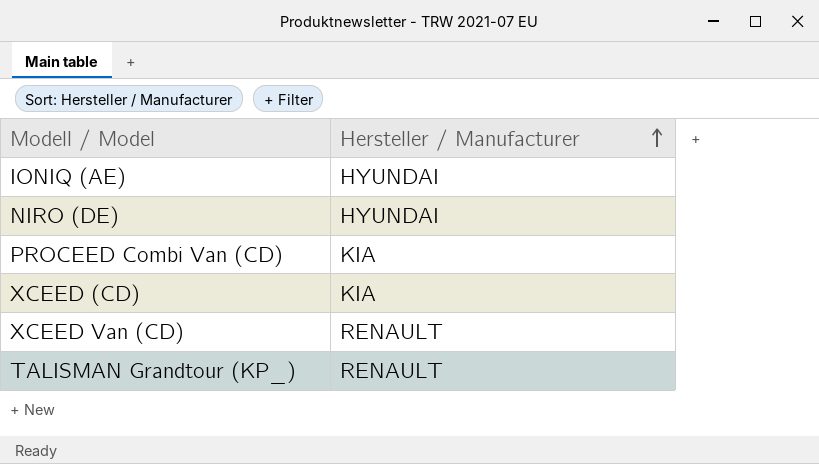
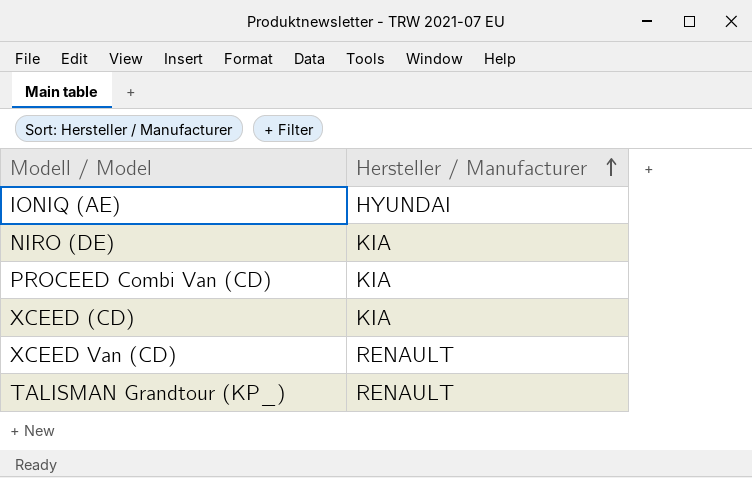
NIRO (DE) | Hersteller / Manufacturer: HYUNDAI -> KIA

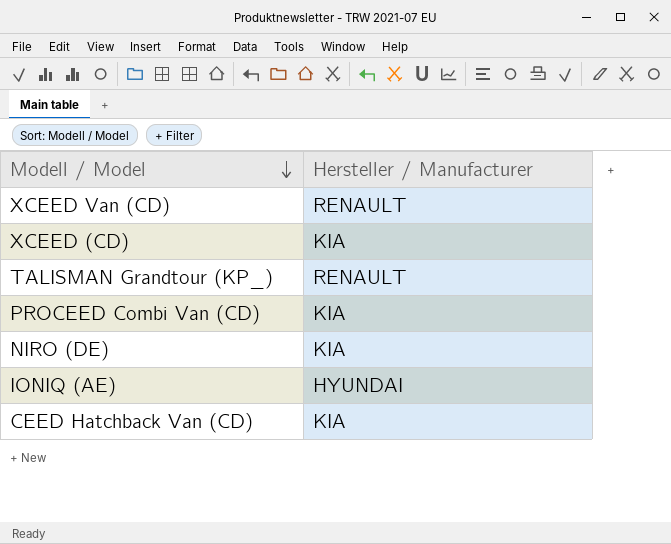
row order: Hersteller / Manufacturer ascending -> Modell / Model descending
row CEED Hatchback Van (CD): none -> KIA

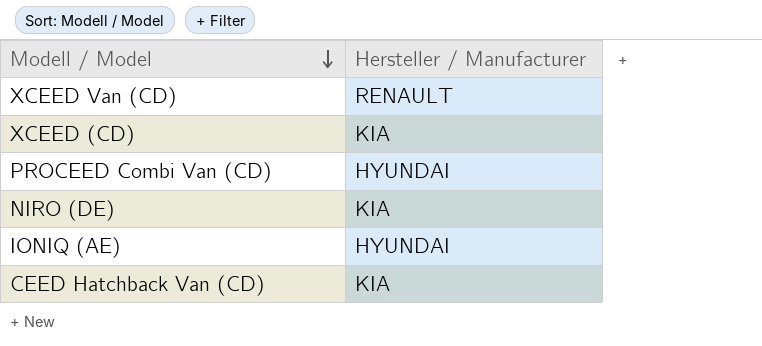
row TALISMAN Grandtour (KP_): RENAULT -> none
PROCEED Combi Van (CD) | Hersteller / Manufacturer: KIA -> HYUNDAI

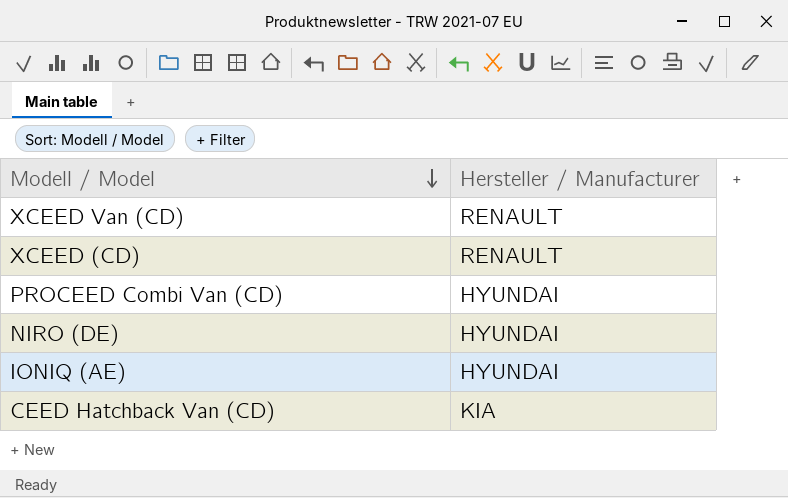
XCEED (CD) | Hersteller / Manufacturer: KIA -> RENAULT
NIRO (DE) | Hersteller / Manufacturer: KIA -> HYUNDAI

